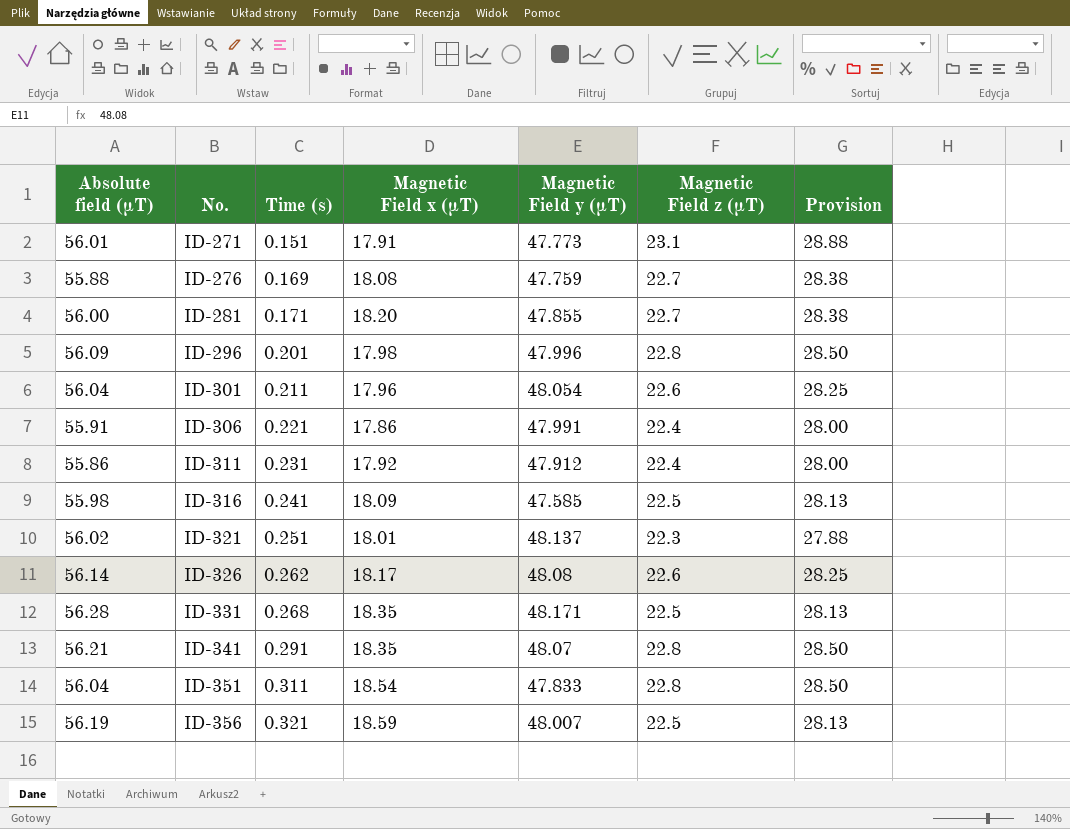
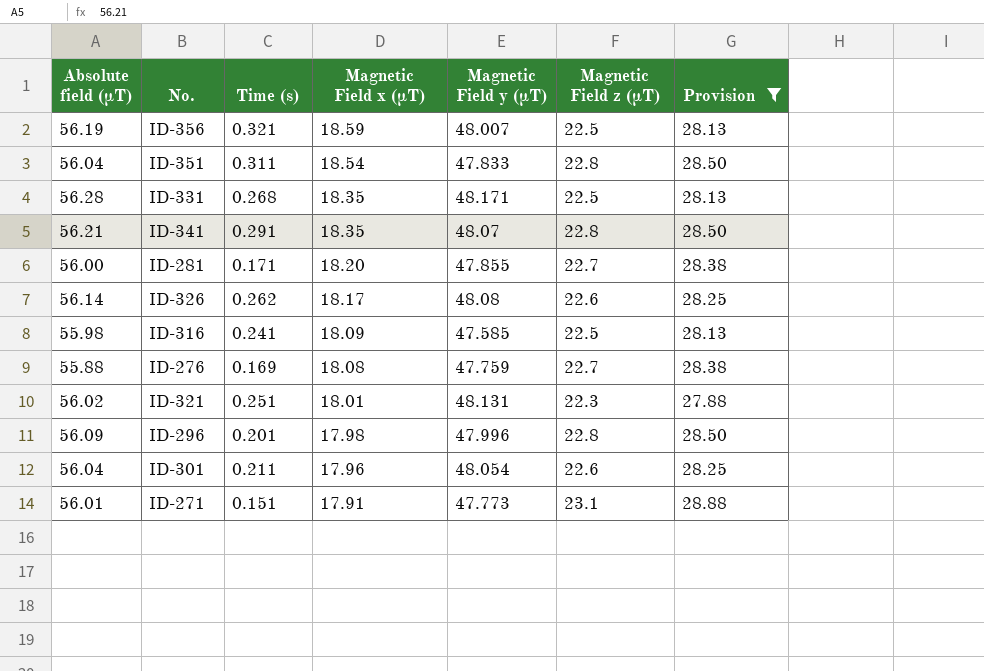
filter: none -> Provision != 28.00
row order: No. ascending -> Magnetic Field x (µT) descending
ID-321 | Magnetic Field y (µT): 48.137 -> 48.131

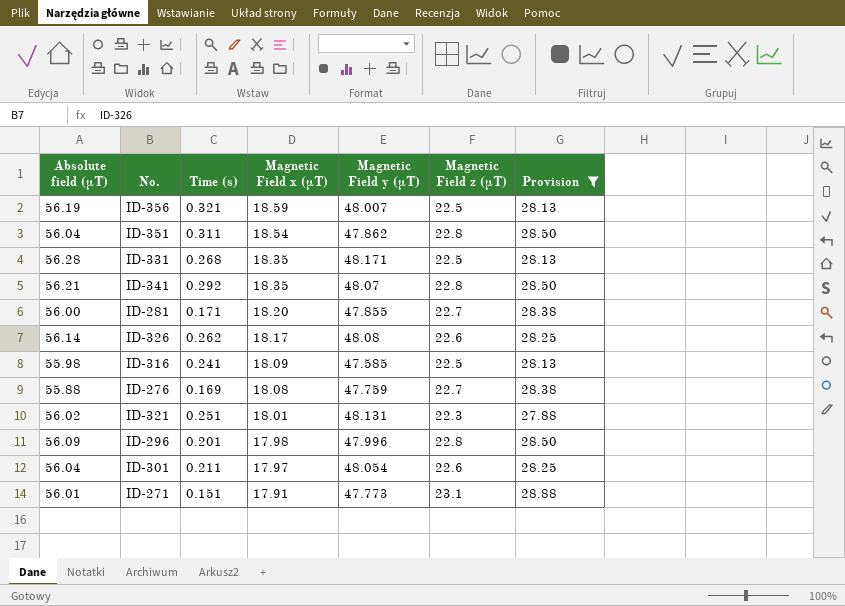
ID-351 | Magnetic Field y (µT): 47.833 -> 47.862
ID-341 | Time (s): 0.291 -> 0.292
ID-301 | Magnetic Field x (µT): 17.96 -> 17.97

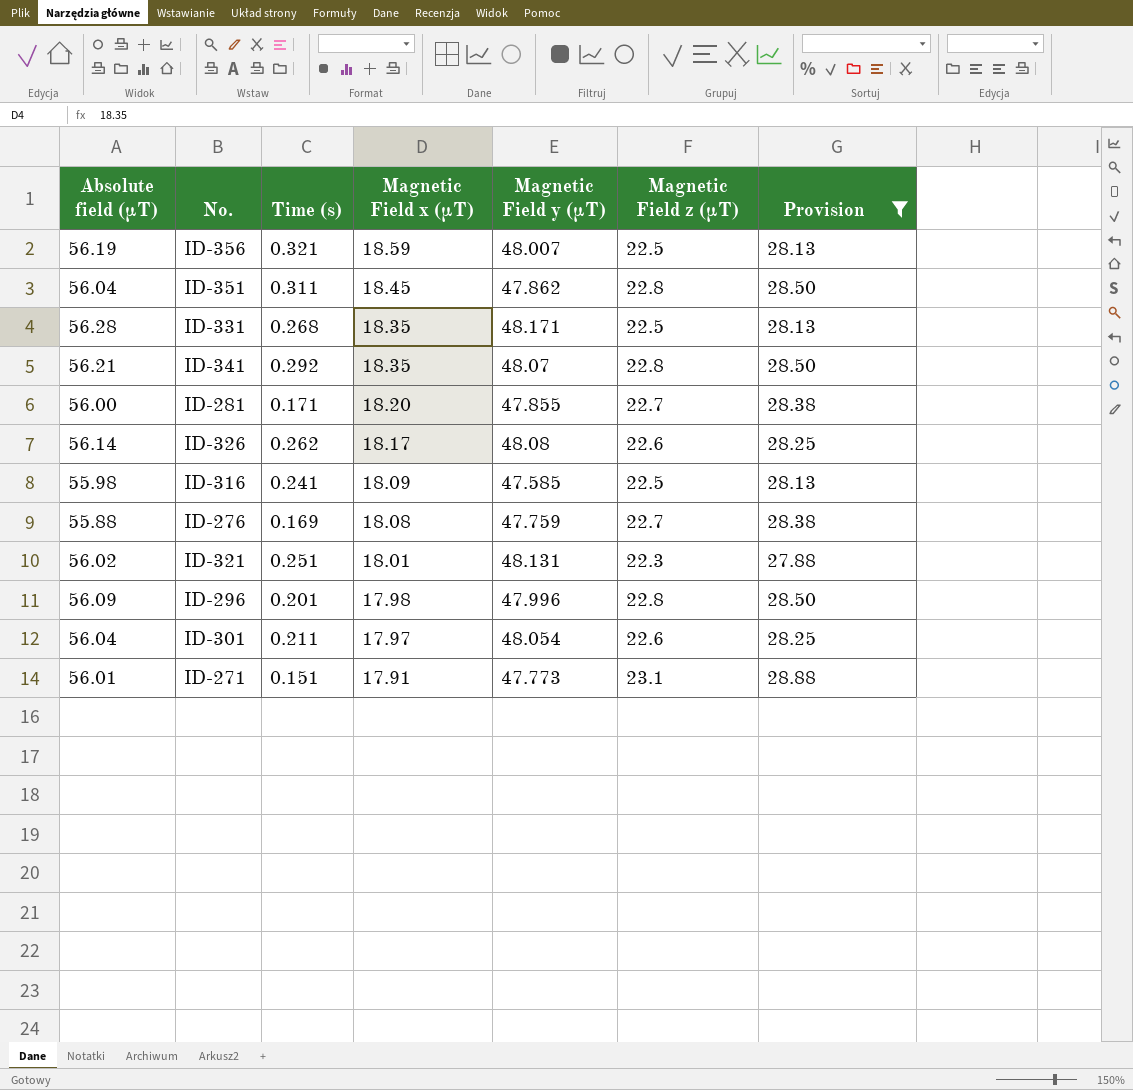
ID-351 | Magnetic Field x (µT): 18.54 -> 18.45

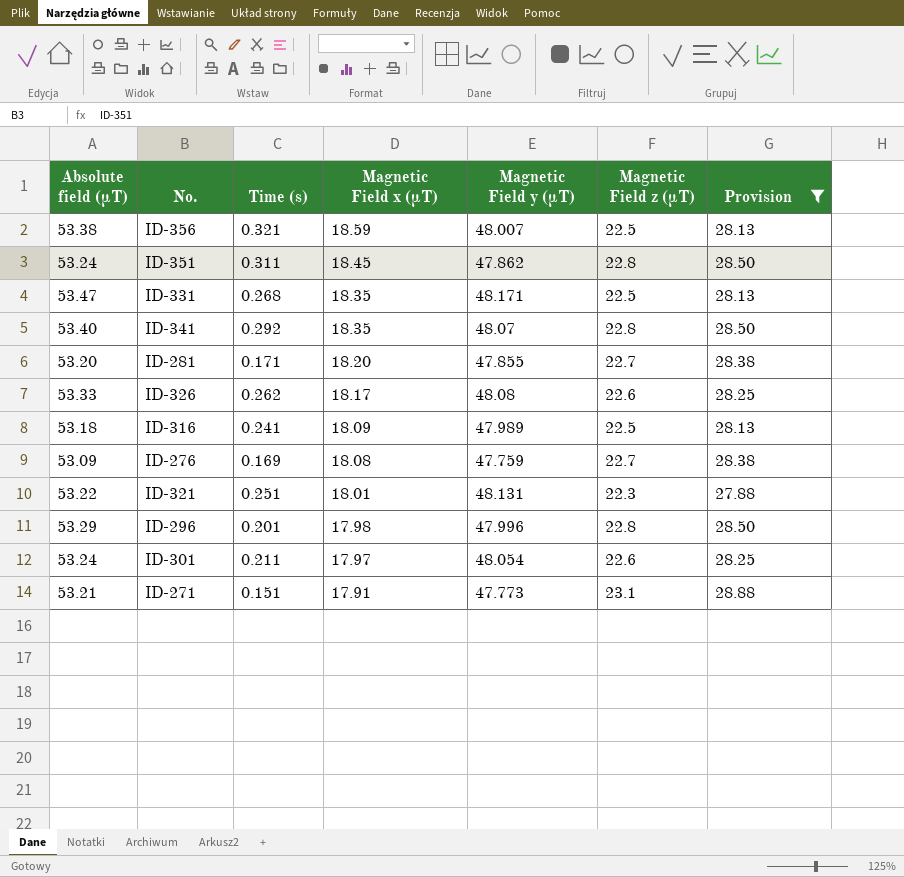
ID-356 | Absolute field (µT): 56.19 -> 53.38
ID-351 | Absolute field (µT): 56.04 -> 53.24
ID-331 | Absolute field (µT): 56.28 -> 53.47
ID-341 | Absolute field (µT): 56.21 -> 53.40
ID-281 | Absolute field (µT): 56.00 -> 53.20
ID-326 | Absolute field (µT): 56.14 -> 53.33
ID-316 | Absolute field (µT): 55.98 -> 53.18
ID-316 | Magnetic Field y (µT): 47.585 -> 47.989
ID-276 | Absolute field (µT): 55.88 -> 53.09
ID-321 | Absolute field (µT): 56.02 -> 53.22
ID-296 | Absolute field (µT): 56.09 -> 53.29
ID-301 | Absolute field (µT): 56.04 -> 53.24
ID-271 | Absolute field (µT): 56.01 -> 53.21

